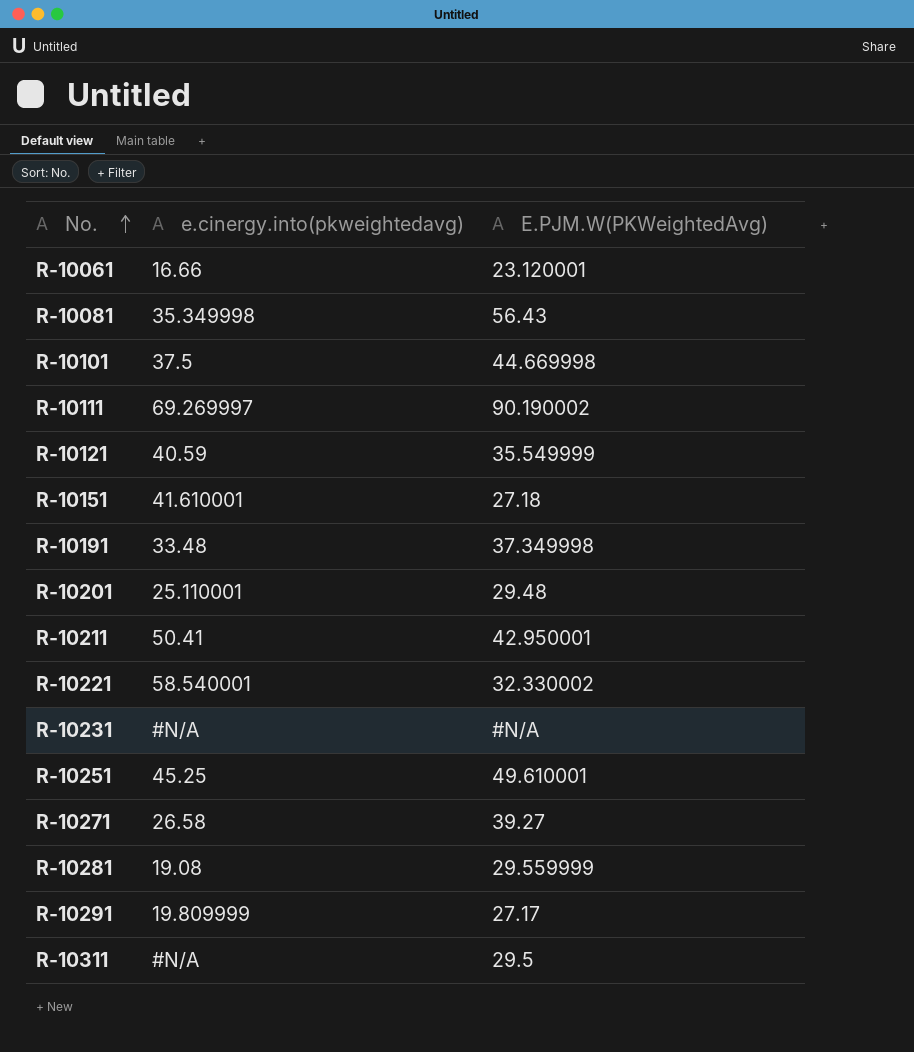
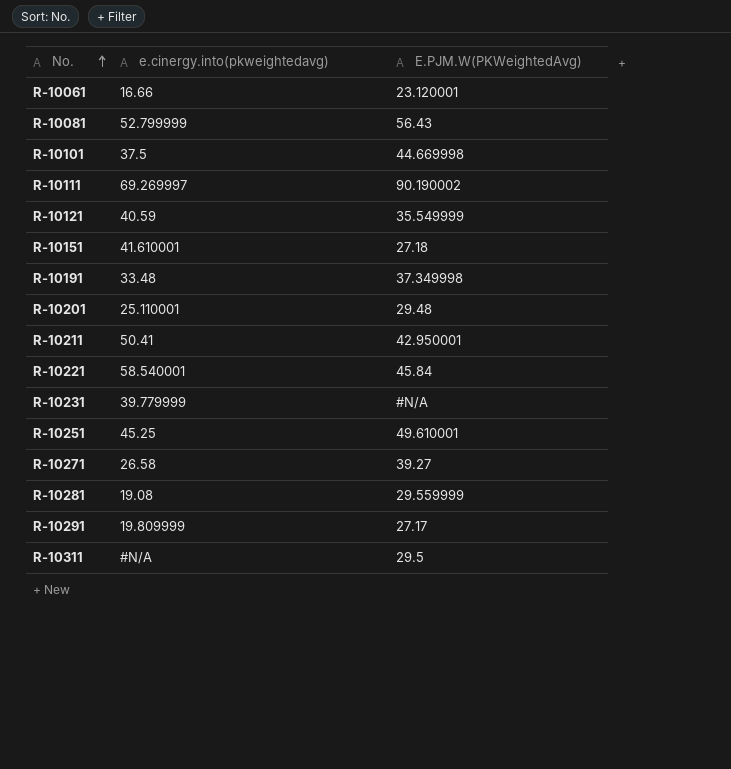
R-10081 | e.cinergy.into(pkweightedavg): 35.349998 -> 52.799999
R-10221 | E.PJM.W(PKWeightedAvg): 32.330002 -> 45.84
R-10231 | e.cinergy.into(pkweightedavg): #N/A -> 39.779999

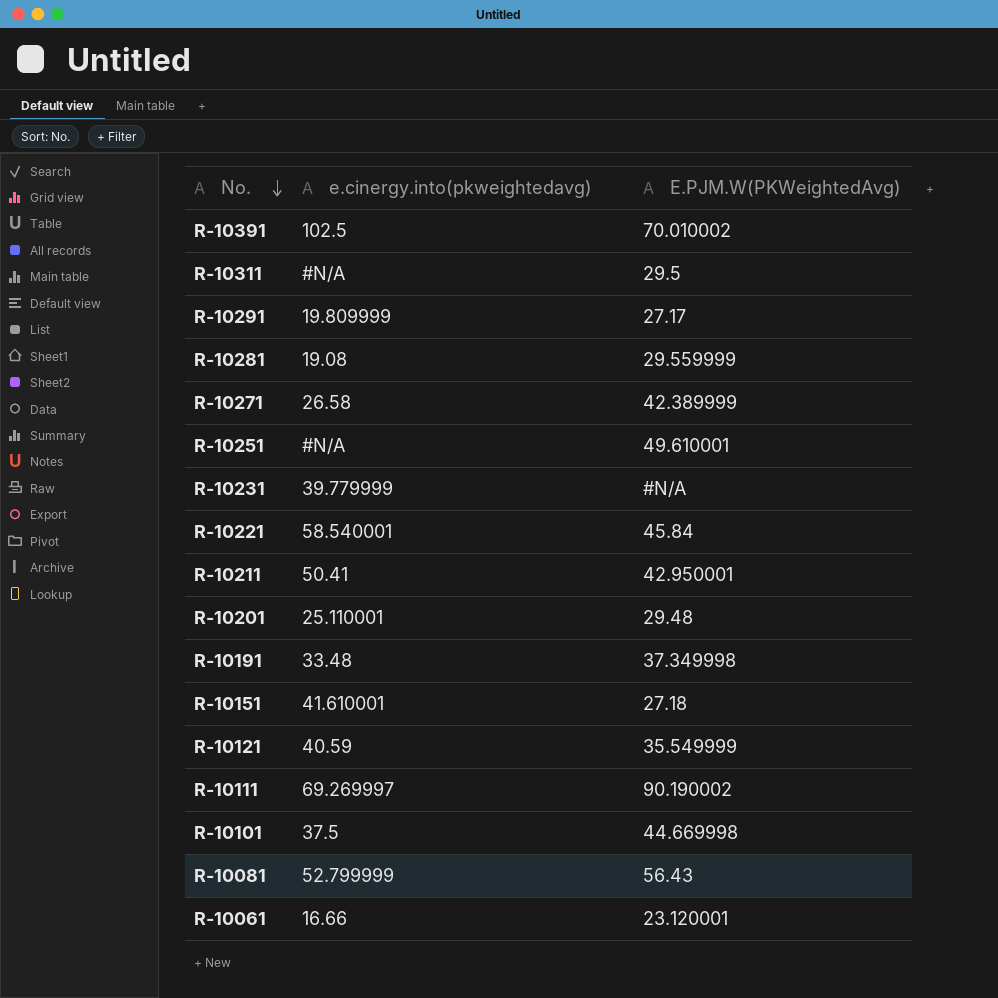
row order: No. ascending -> No. descending
row R-10391: none -> 102.5 | 70.010002
R-10271 | E.PJM.W(PKWeightedAvg): 39.27 -> 42.389999
R-10251 | e.cinergy.into(pkweightedavg): 45.25 -> #N/A

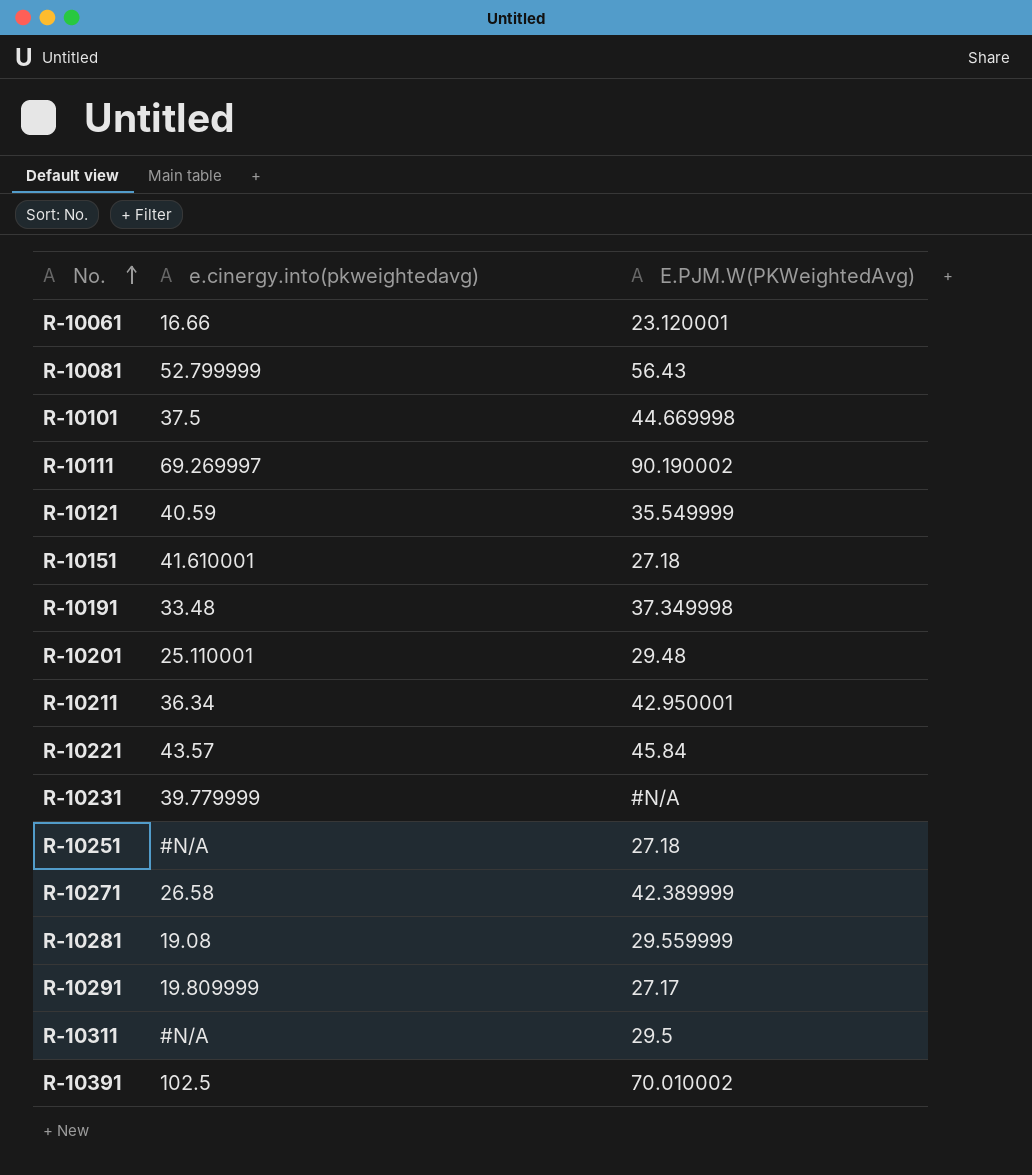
row order: No. descending -> No. ascending
R-10211 | e.cinergy.into(pkweightedavg): 50.41 -> 36.34
R-10221 | e.cinergy.into(pkweightedavg): 58.540001 -> 43.57
R-10251 | E.PJM.W(PKWeightedAvg): 49.610001 -> 27.18

